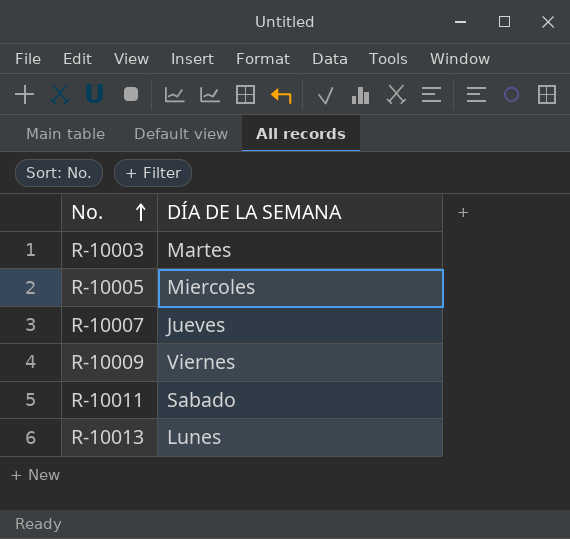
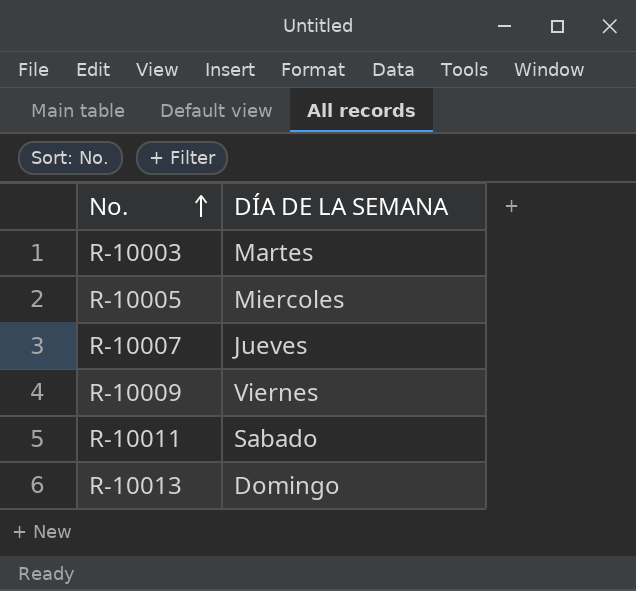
R-10013 | DÍA DE LA SEMANA: Lunes -> Domingo

